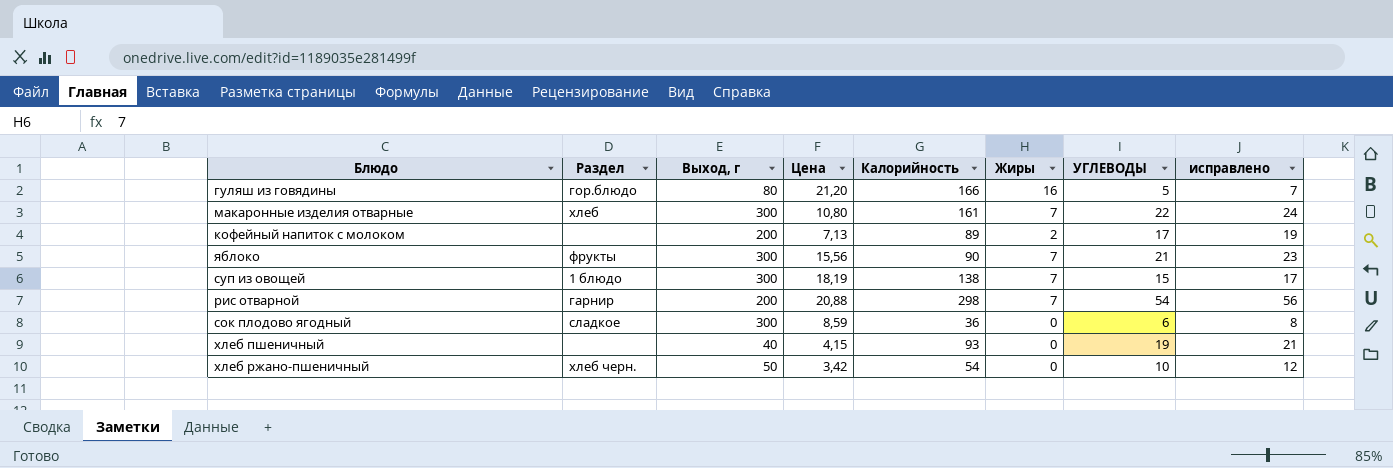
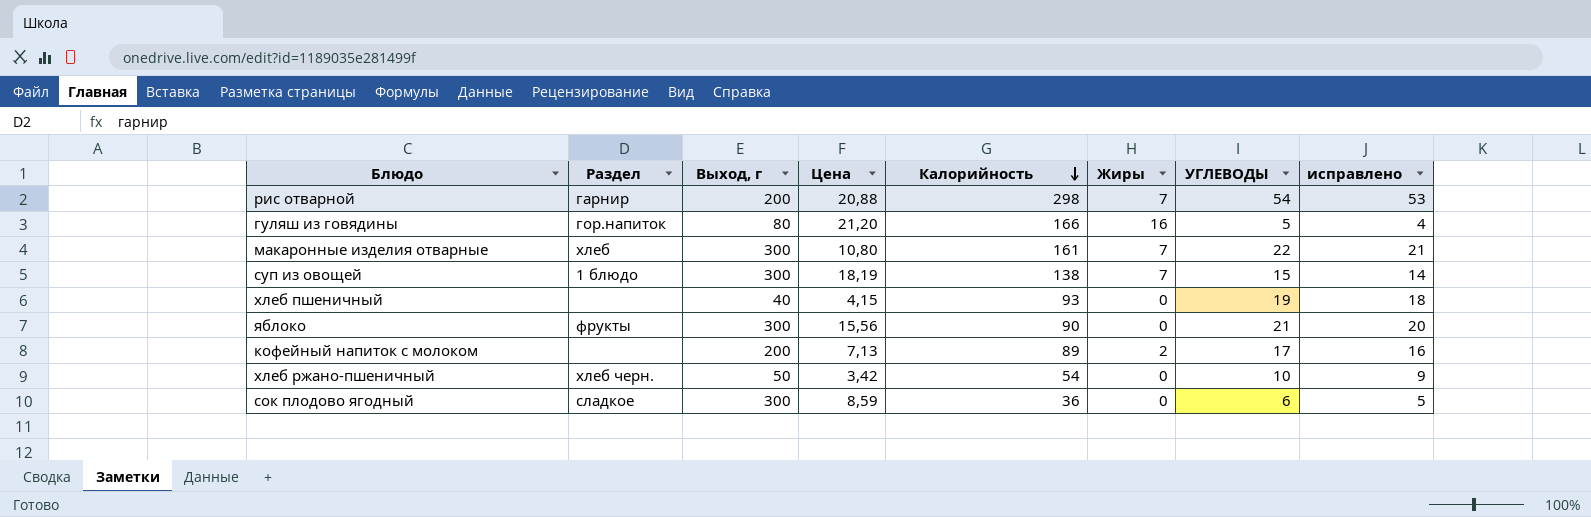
row order: none -> Калорийность descending
column исправлено | formula: [УГЛЕВОДЫ] + 2 -> [УГЛЕВОДЫ] - 1
гуляш из говядины | Раздел: гор.блюдо -> гор.напиток
яблоко | Жиры: 7 -> 0

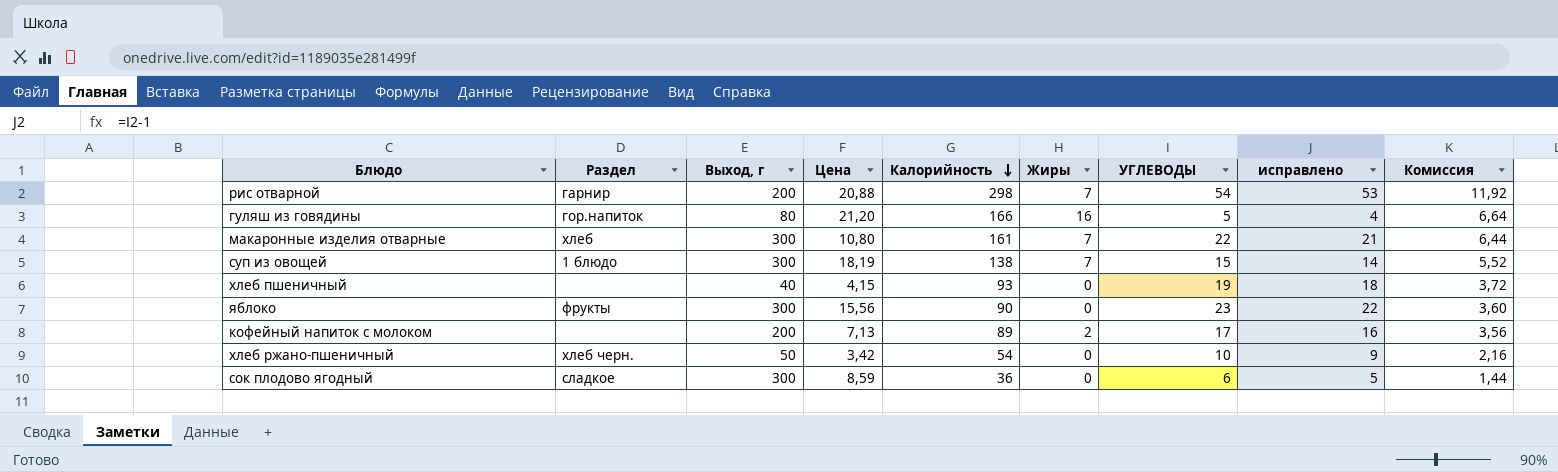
column Комиссия | formula: none -> [Калорийность] * 0,04
яблоко | УГЛЕВОДЫ: 21 -> 23
яблоко | исправлено: 20 -> 22

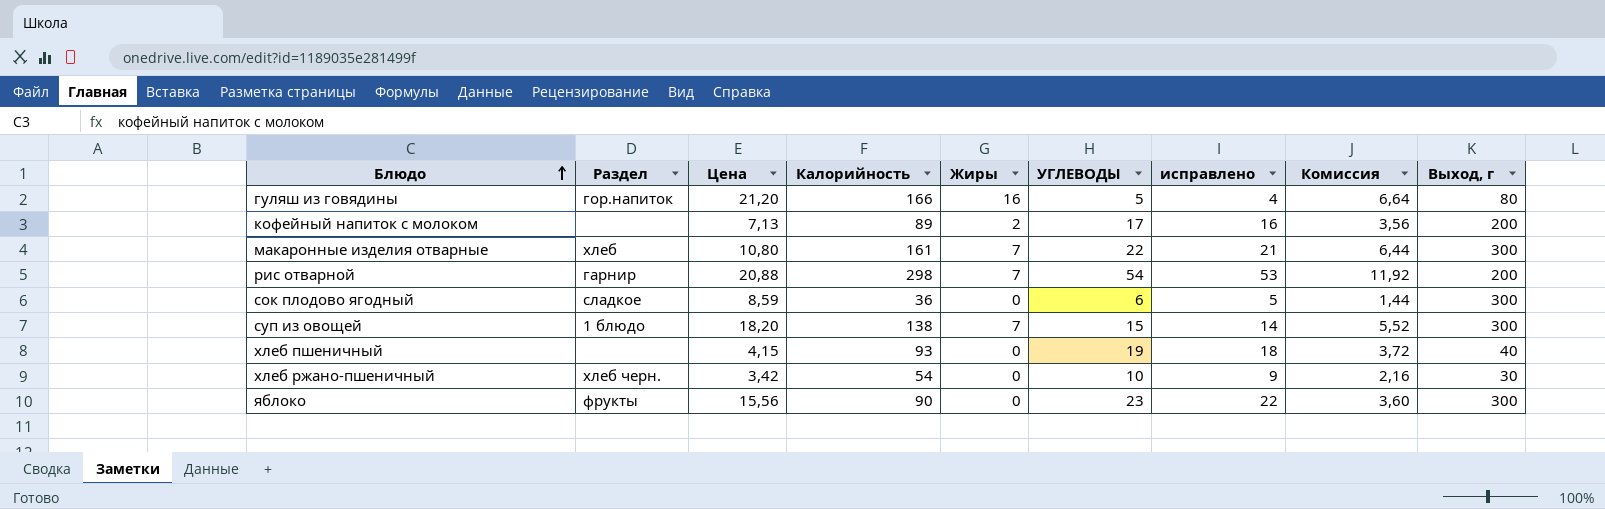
row order: Калорийность descending -> Блюдо ascending
column Выход, г | position: 3 -> 9
суп из овощей | Цена: 18,19 -> 18,20
хлеб ржано-пшеничный | Выход, г: 50 -> 30

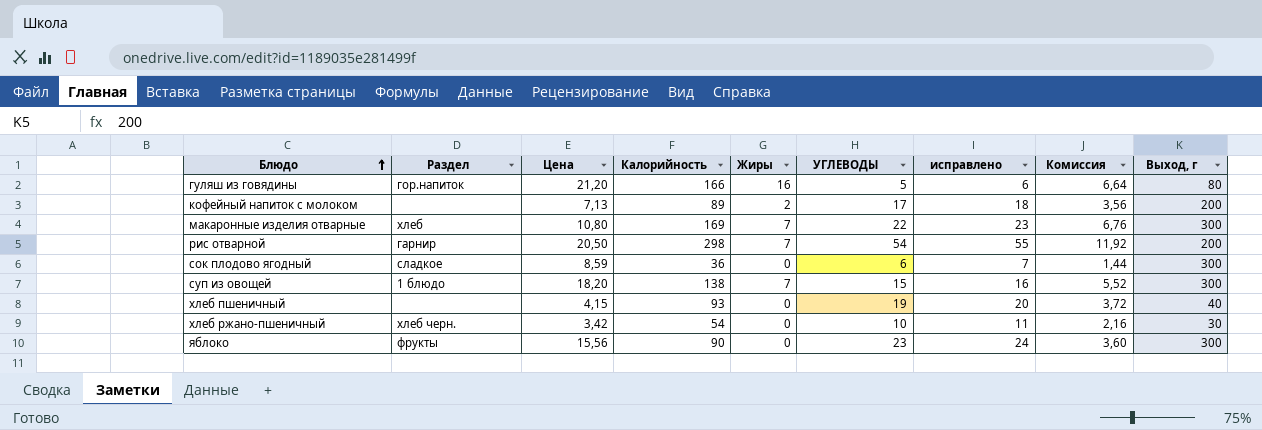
column исправлено | formula: [УГЛЕВОДЫ] - 1 -> [УГЛЕВОДЫ] + 1
макаронные изделия отварные | Калорийность: 161 -> 169
макаронные изделия отварные | Комиссия: 6,44 -> 6,76
рис отварной | Цена: 20,88 -> 20,50

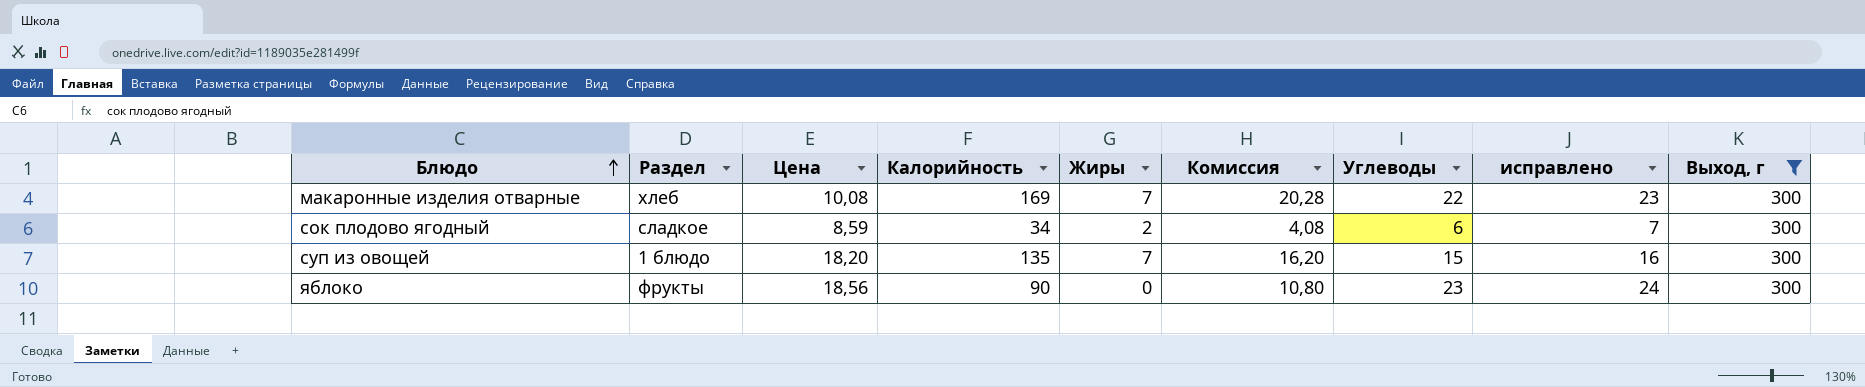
filter: none -> Выход, г = 300
column Комиссия | formula: [Калорийность] * 0,04 -> [Калорийность] * 0,12
column Комиссия | position: 8 -> 6
column name: УГЛЕВОДЫ -> Углеводы
макаронные изделия отварные | Цена: 10,80 -> 10,08
сок плодово ягодный | Калорийность: 36 -> 34
сок плодово ягодный | Жиры: 0 -> 2
суп из овощей | Калорийность: 138 -> 135
яблоко | Цена: 15,56 -> 18,56

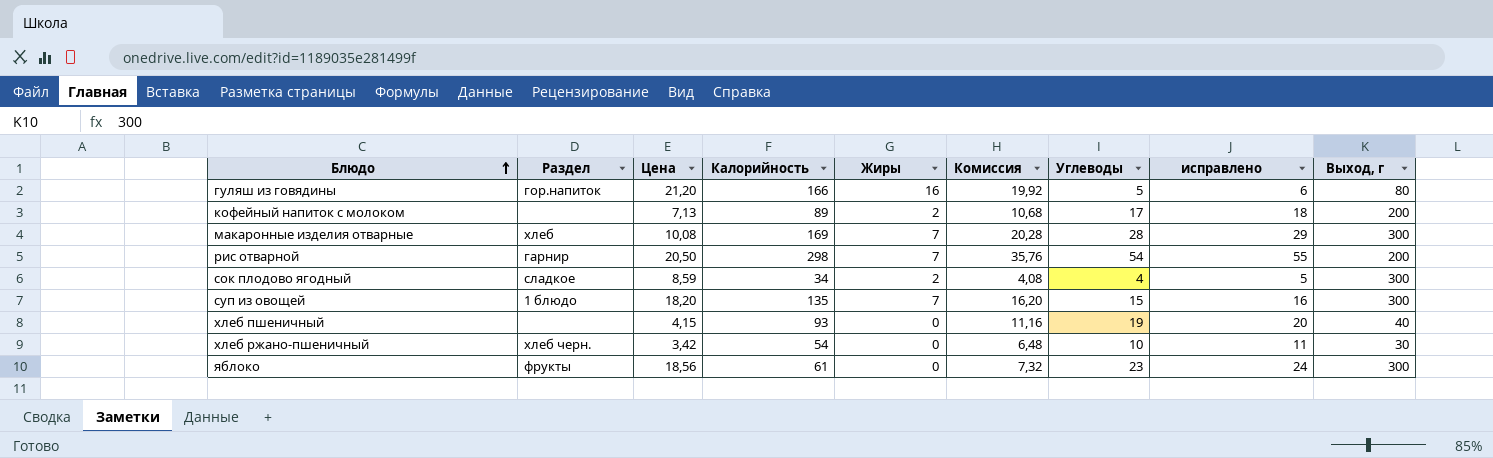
filter: Выход, г = 300 -> none
макаронные изделия отварные | Углеводы: 22 -> 28
макаронные изделия отварные | исправлено: 23 -> 29
сок плодово ягодный | Углеводы: 6 -> 4
сок плодово ягодный | исправлено: 7 -> 5
яблоко | Калорийность: 90 -> 61
яблоко | Комиссия: 10,80 -> 7,32

